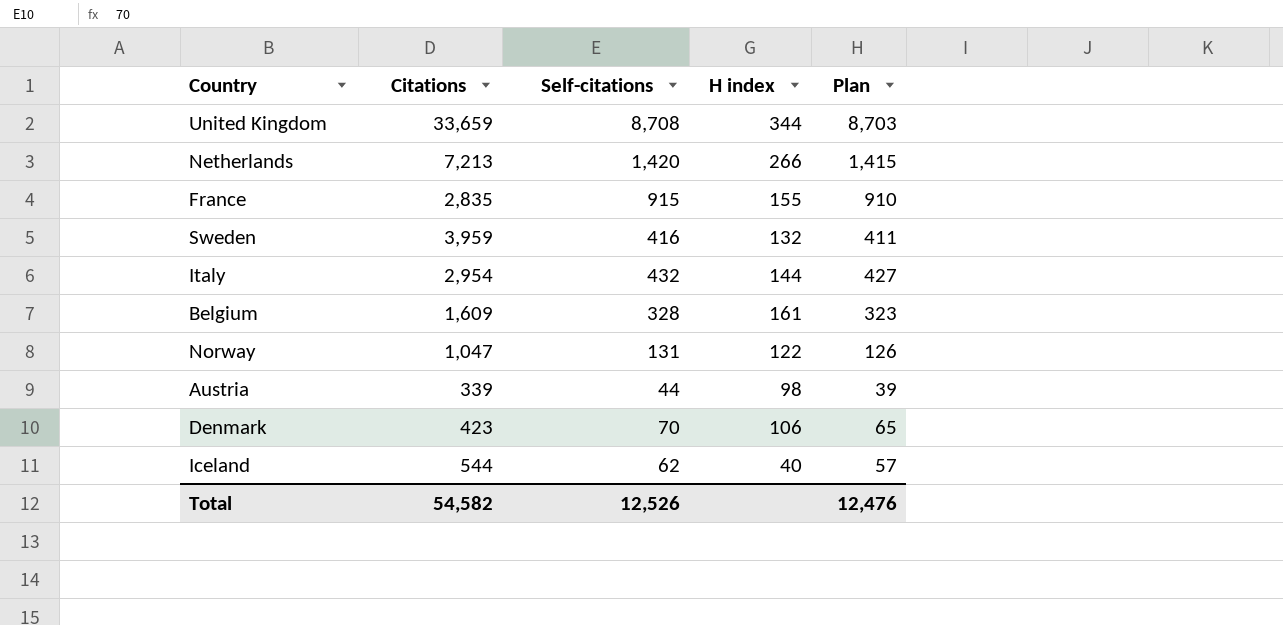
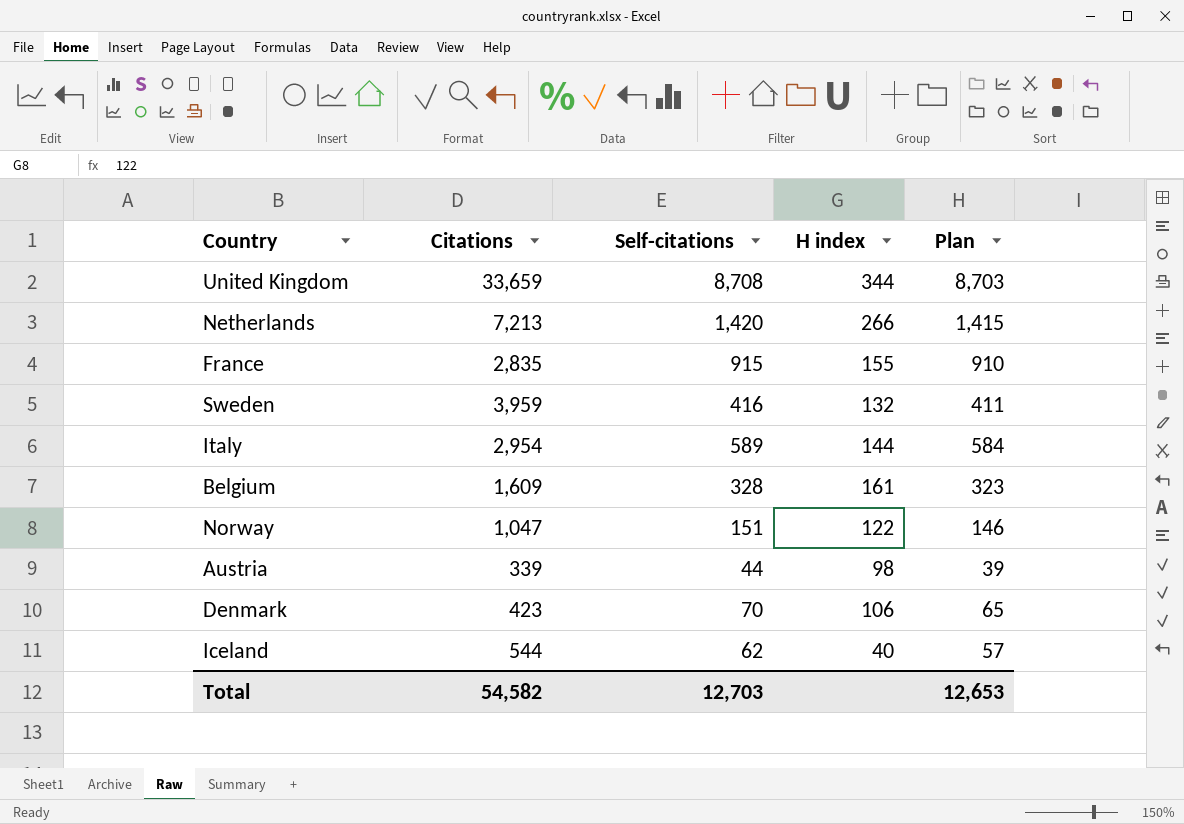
Italy | Self-citations: 432 -> 589
Italy | Plan: 427 -> 584
Norway | Self-citations: 131 -> 151
Norway | Plan: 126 -> 146
Total | Self-citations: 12,526 -> 12,703
Total | Plan: 12,476 -> 12,653

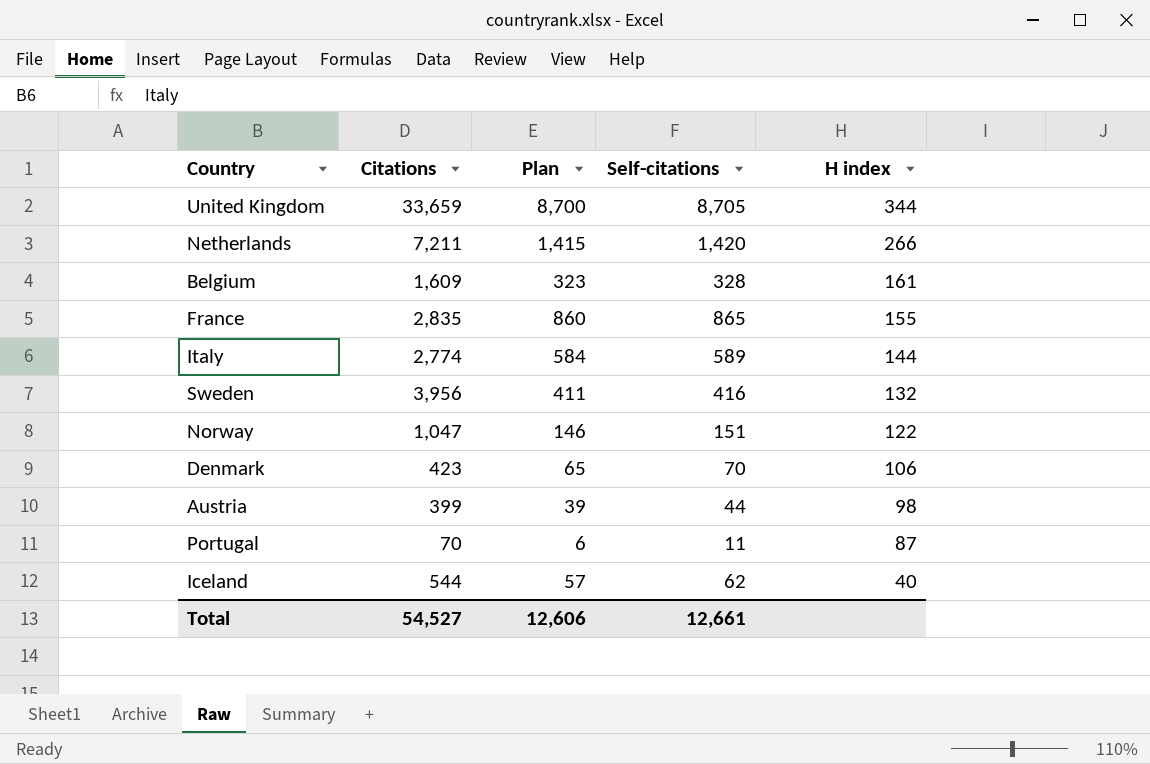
row order: none -> H index descending
column Plan | position: 5 -> 3
United Kingdom | Plan: 8,703 -> 8,700
United Kingdom | Self-citations: 8,708 -> 8,705
Netherlands | Citations: 7,213 -> 7,211
France | Plan: 910 -> 860
France | Self-citations: 915 -> 865
Italy | Citations: 2,954 -> 2,774
Sweden | Citations: 3,959 -> 3,956
Austria | Citations: 339 -> 399
row Portugal: none -> 70 | 6 | 11 | 87
Total | Citations: 54,582 -> 54,527
Total | Plan: 12,653 -> 12,606
Total | Self-citations: 12,703 -> 12,661

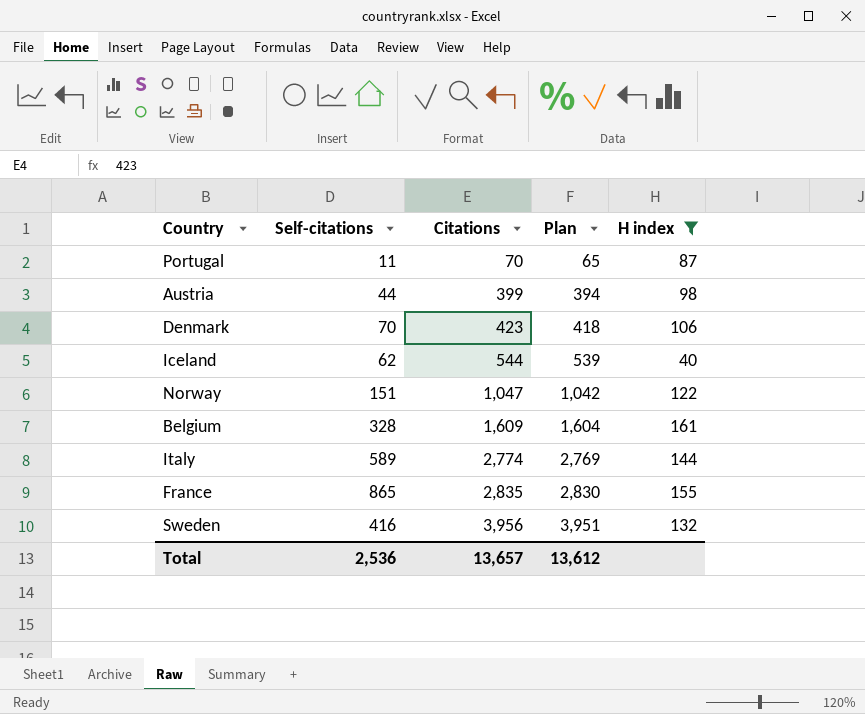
filter: none -> H index <= 161
row order: H index descending -> Citations ascending
column Self-citations | position: 4 -> 2
column Plan | formula: [Self-citations] - 5 -> [Citations] - 5
Total | Self-citations: 12,661 -> 2,536
Total | Citations: 54,527 -> 13,657
Total | Plan: 12,606 -> 13,612

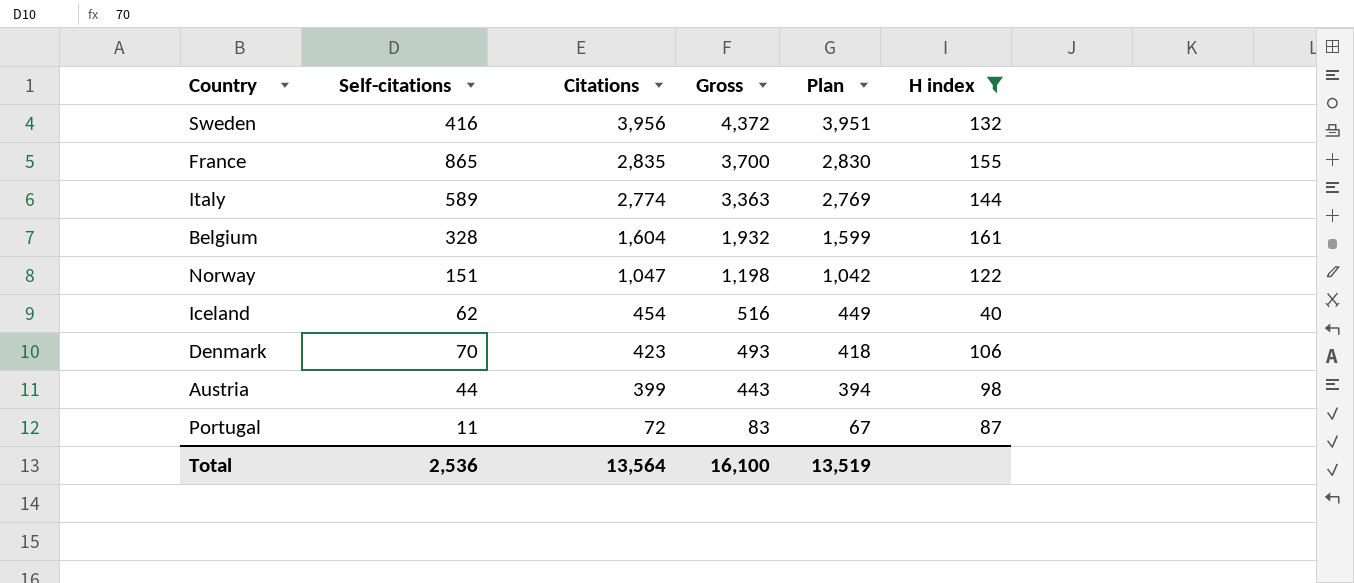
row order: Citations ascending -> Citations descending
column Gross | formula: none -> [Self-citations] + [Citations]
Belgium | Citations: 1,609 -> 1,604
Belgium | Plan: 1,604 -> 1,599
Iceland | Citations: 544 -> 454
Iceland | Plan: 539 -> 449
Portugal | Citations: 70 -> 72
Portugal | Plan: 65 -> 67
Total | Citations: 13,657 -> 13,564
Total | Plan: 13,612 -> 13,519

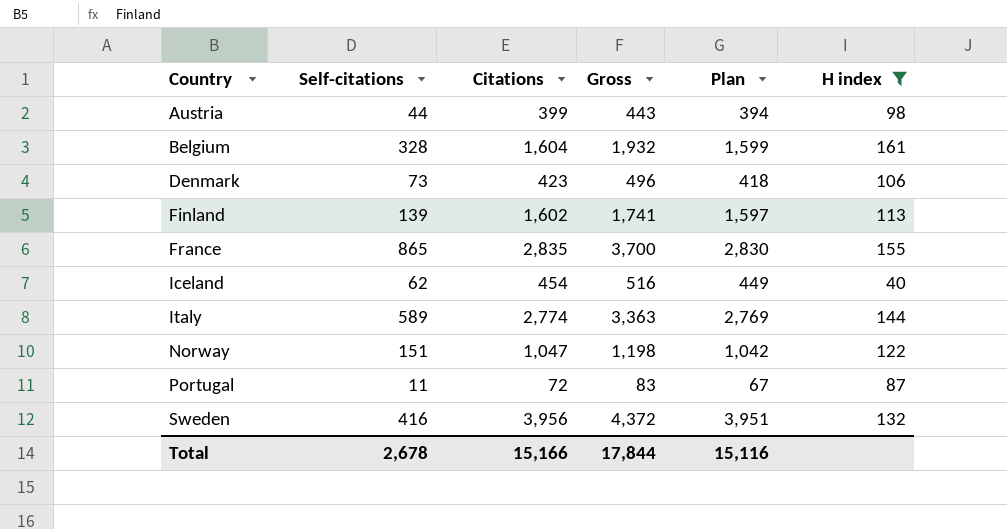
row order: Citations descending -> Country ascending
Denmark | Self-citations: 70 -> 73
Denmark | Gross: 493 -> 496
row Finland: none -> 139 | 1,602 | 1,741 | 1,597 | 113
Total | Self-citations: 2,536 -> 2,678
Total | Citations: 13,564 -> 15,166
Total | Gross: 16,100 -> 17,844
Total | Plan: 13,519 -> 15,116

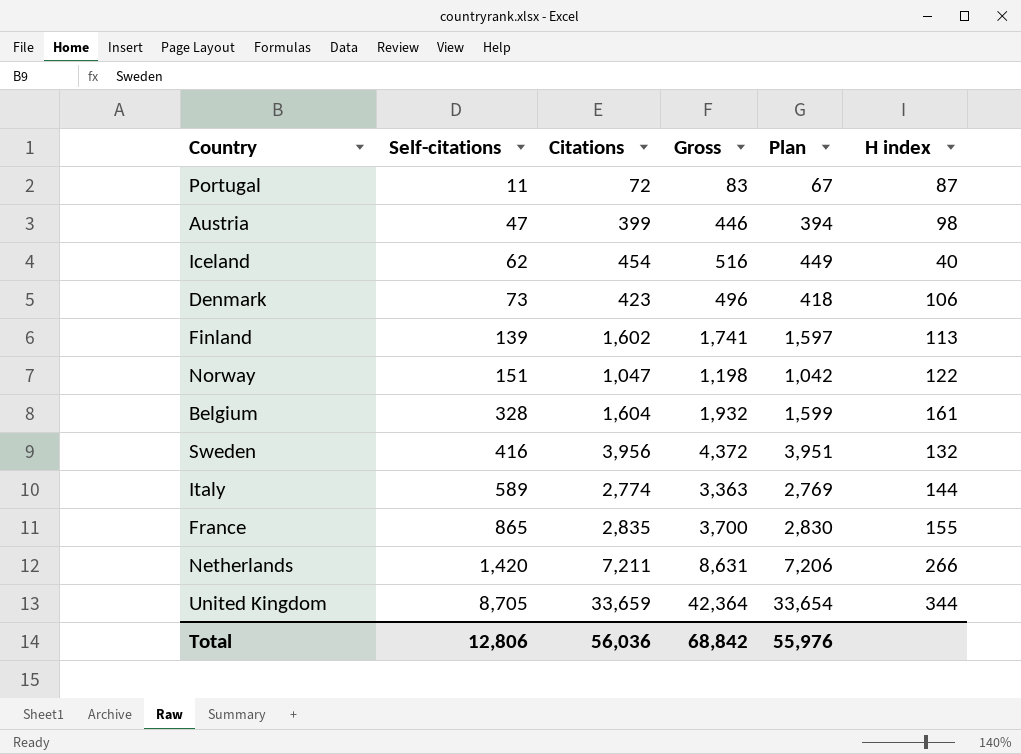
filter: H index <= 161 -> none
row order: Country ascending -> Self-citations ascending
Austria | Self-citations: 44 -> 47
Austria | Gross: 443 -> 446
Total | Self-citations: 2,678 -> 12,806
Total | Citations: 15,166 -> 56,036
Total | Gross: 17,844 -> 68,842
Total | Plan: 15,116 -> 55,976

